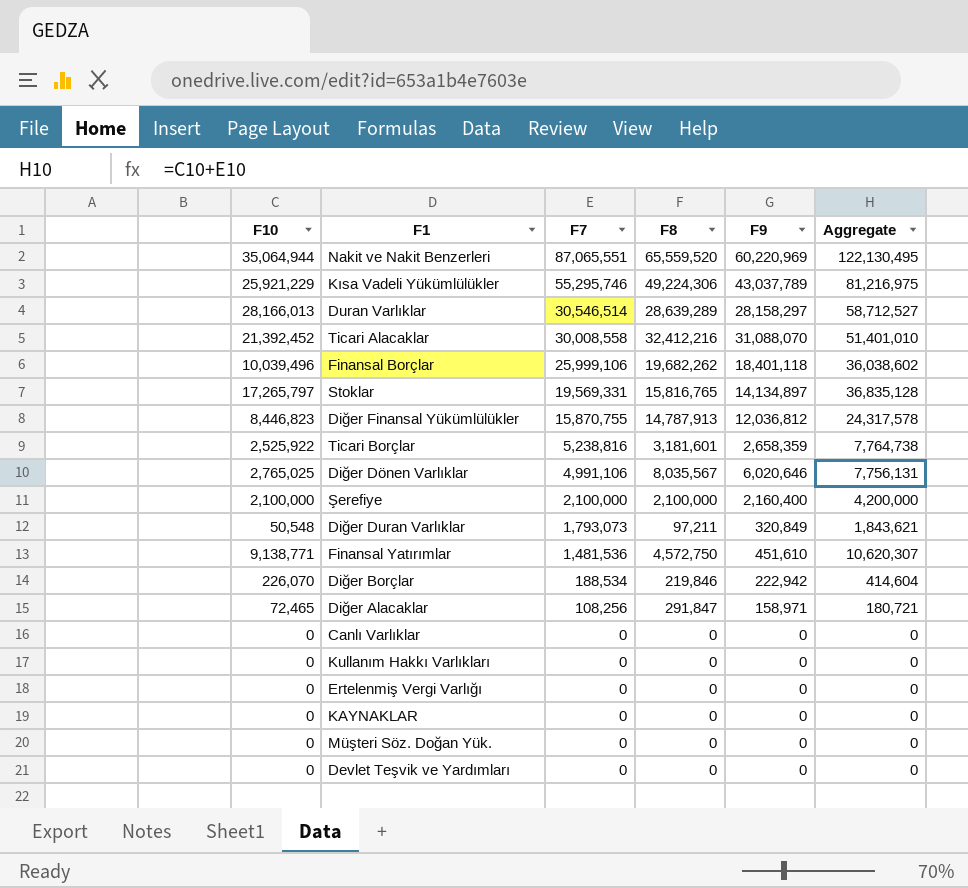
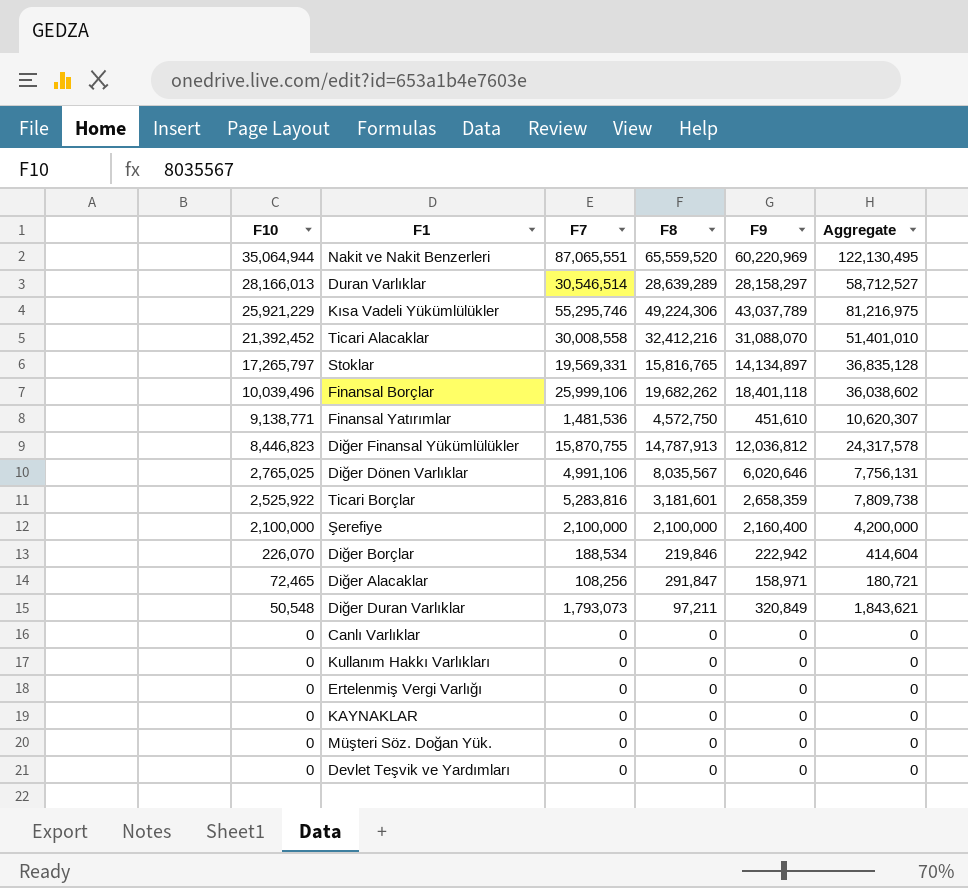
row order: F7 descending -> F10 descending
Ticari Borçlar | F7: 5,238,816 -> 5,283,816
Ticari Borçlar | Aggregate: 7,764,738 -> 7,809,738

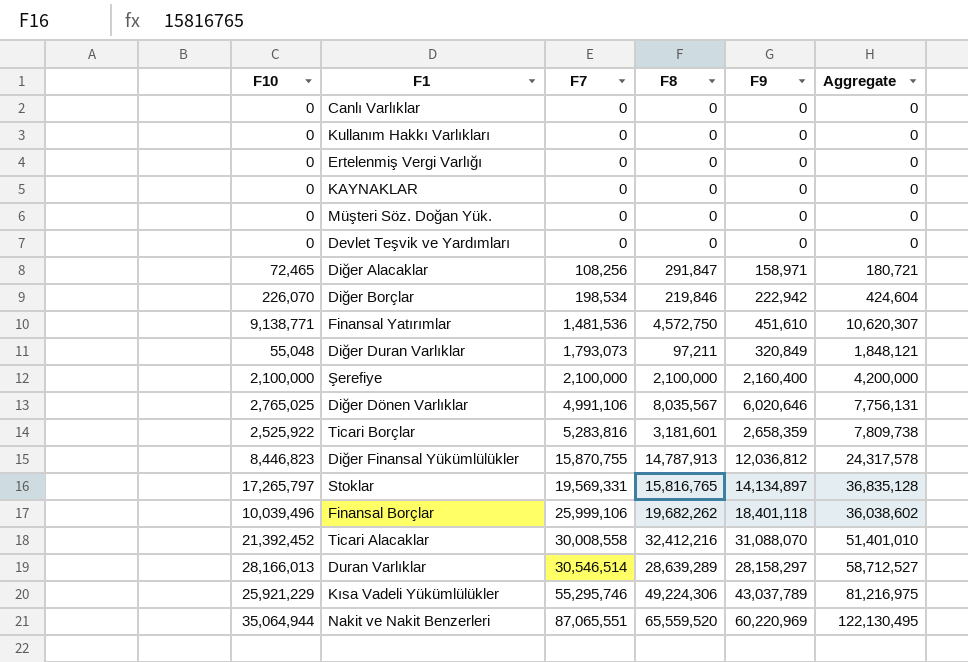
row order: F10 descending -> F7 ascending
Diğer Borçlar | F7: 188,534 -> 198,534
Diğer Borçlar | Aggregate: 414,604 -> 424,604
Diğer Duran Varlıklar | F10: 50,548 -> 55,048
Diğer Duran Varlıklar | Aggregate: 1,843,621 -> 1,848,121

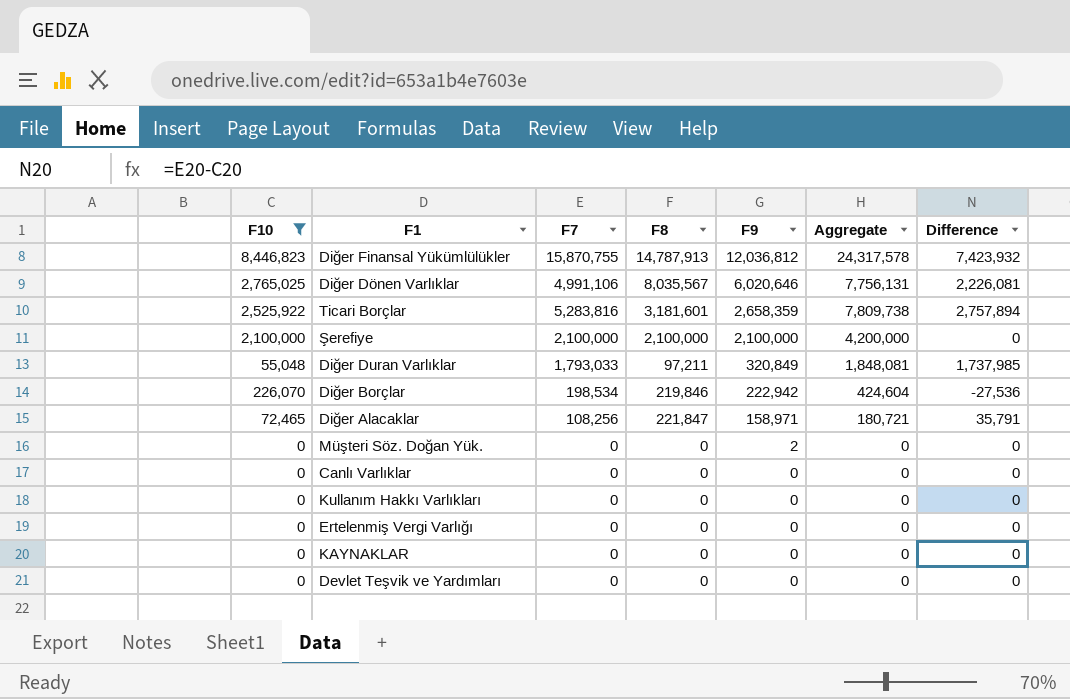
filter: none -> F10 <= 8,446,823
row order: F7 ascending -> F9 descending
column Difference | formula: none -> [F7] - [F10]
Şerefiye | F9: 2,160,400 -> 2,100,000
Diğer Duran Varlıklar | F7: 1,793,073 -> 1,793,033
Diğer Duran Varlıklar | Aggregate: 1,848,121 -> 1,848,081
Diğer Alacaklar | F8: 291,847 -> 221,847
Müşteri Söz. Doğan Yük. | F9: 0 -> 2

